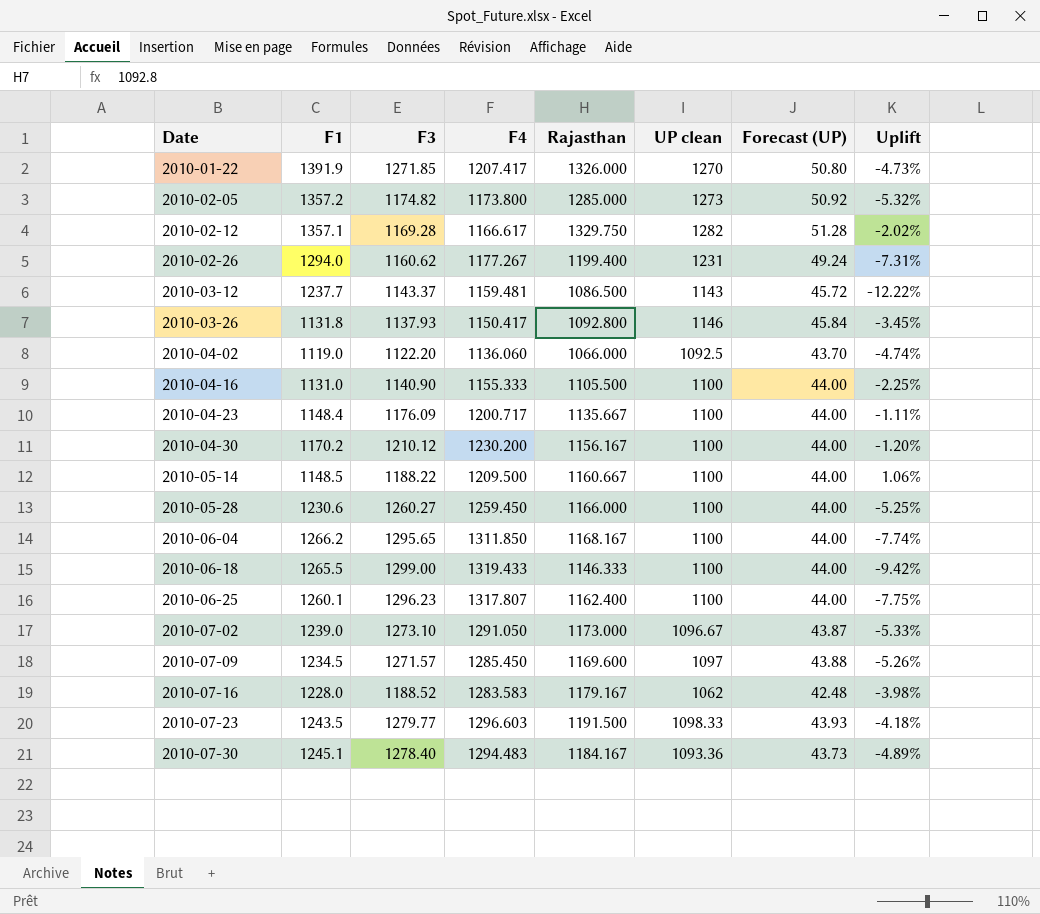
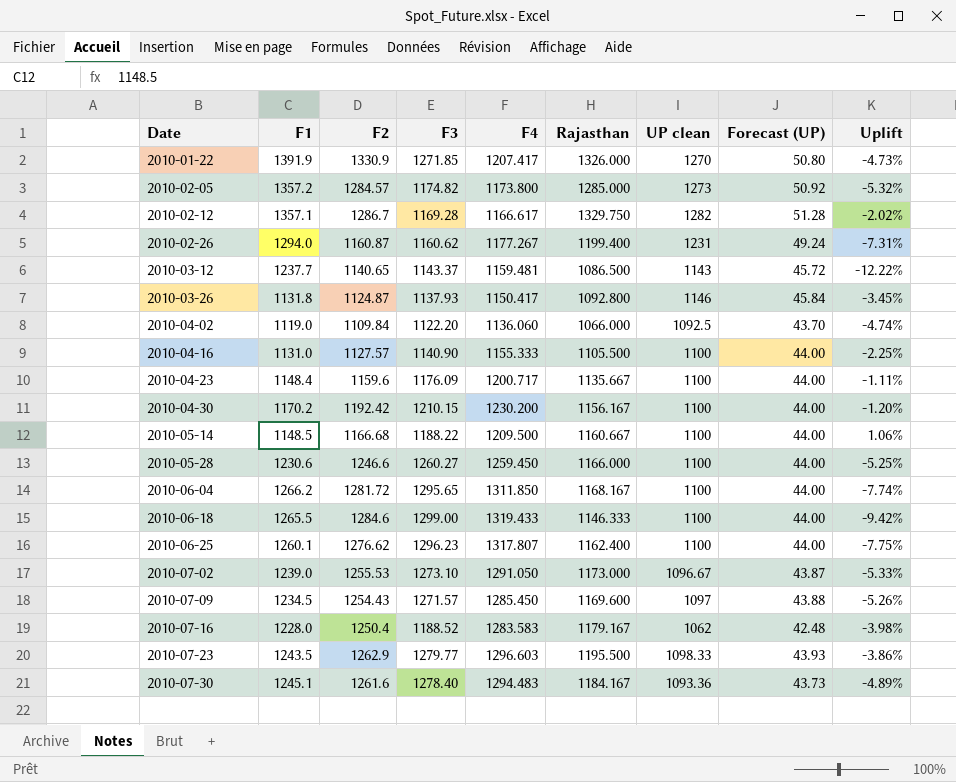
column F2 | position: none -> 3
2010-04-30 | F3: 1210.12 -> 1210.15
2010-07-23 | Rajasthan: 1191.500 -> 1195.500
2010-07-23 | Uplift: -4.18% -> -3.86%

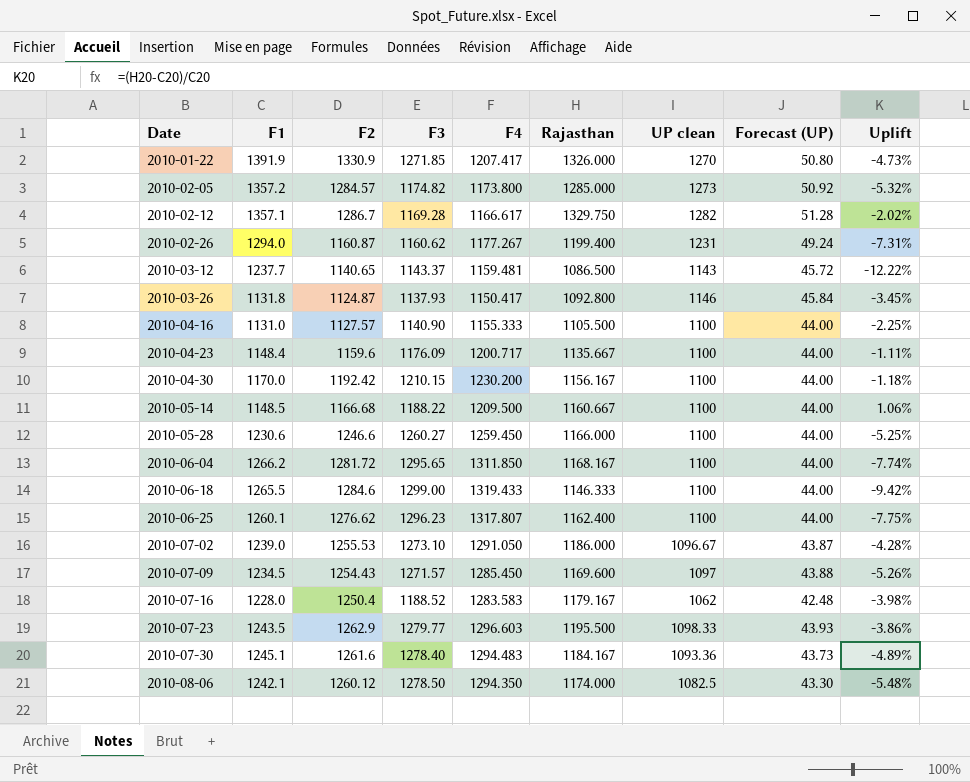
row 2010-04-02: 1119.0 | 1109.84 | 1122.20 | 1136.060 | 1066.000 | 1092.5 | 43.70 | -4.74% -> none
2010-04-30 | F1: 1170.2 -> 1170.0
2010-04-30 | Uplift: -1.20% -> -1.18%
2010-07-02 | Rajasthan: 1173.000 -> 1186.000
2010-07-02 | Uplift: -5.33% -> -4.28%
row 2010-08-06: none -> 1242.1 | 1260.12 | 1278.50 | 1294.350 | 1174.000 | 1082.5 | 43.30 | -5.48%

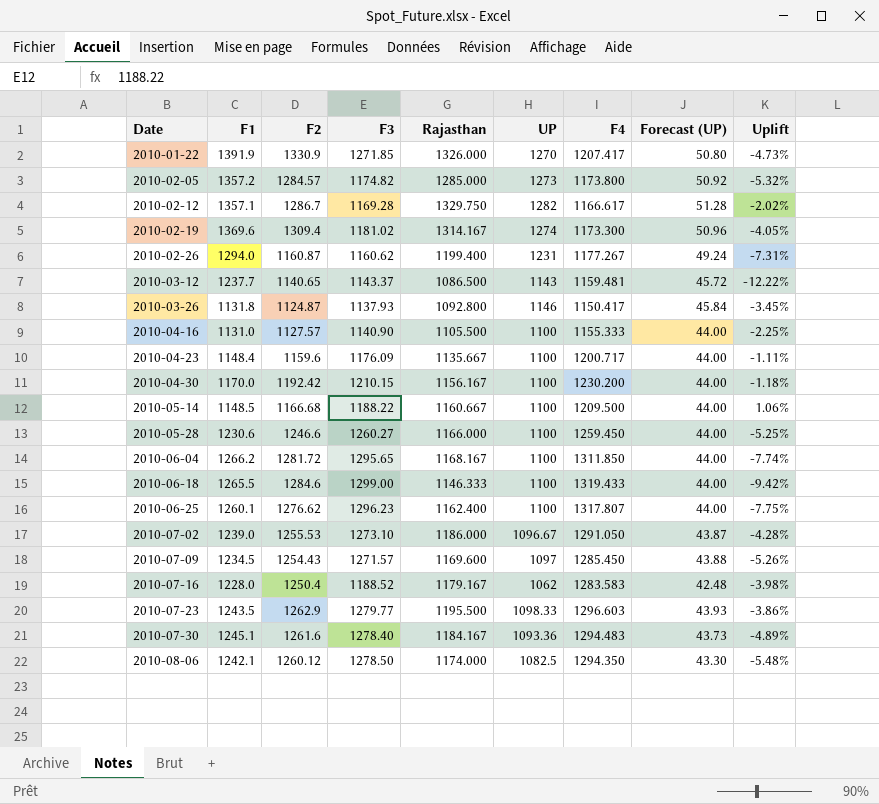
column name: UP clean -> UP
column F4 | position: 5 -> 7
row 2010-02-19: none -> 1369.6 | 1309.4 | 1181.02 | 1314.167 | 1274 | 1173.300 | 50.96 | -4.05%

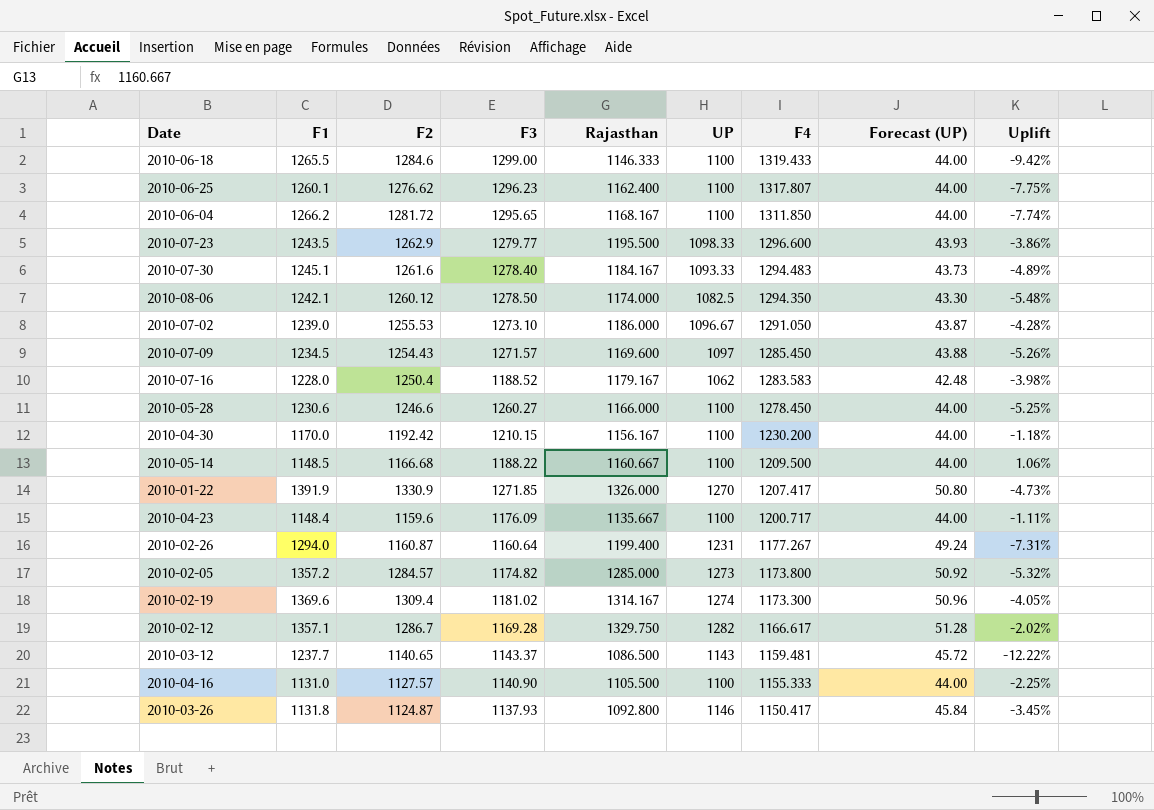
row order: Date ascending -> F4 descending
2010-07-23 | F4: 1296.603 -> 1296.600
2010-07-30 | UP: 1093.36 -> 1093.33
2010-05-28 | F4: 1259.450 -> 1278.450
2010-02-26 | F3: 1160.62 -> 1160.64

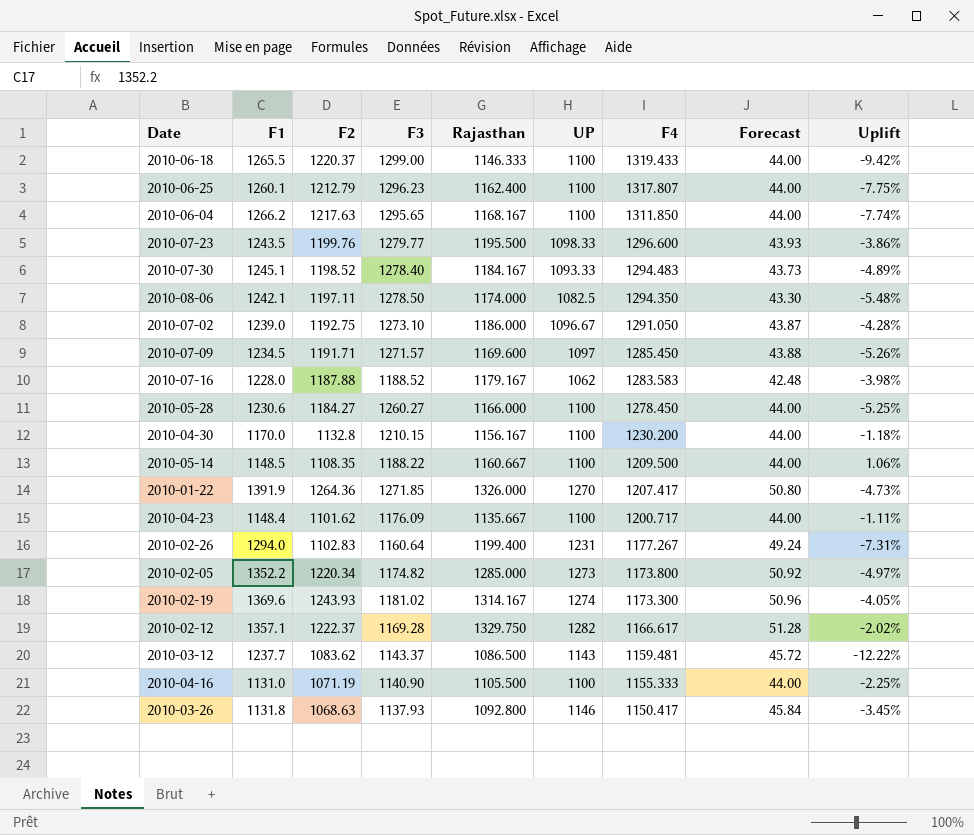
column name: Forecast (UP) -> Forecast
2010-06-18 | F2: 1284.6 -> 1220.37
2010-06-25 | F2: 1276.62 -> 1212.79
2010-06-04 | F2: 1281.72 -> 1217.63
2010-07-23 | F2: 1262.9 -> 1199.76
2010-07-30 | F2: 1261.6 -> 1198.52
2010-08-06 | F2: 1260.12 -> 1197.11
2010-07-02 | F2: 1255.53 -> 1192.75
2010-07-09 | F2: 1254.43 -> 1191.71
2010-07-16 | F2: 1250.4 -> 1187.88
2010-05-28 | F2: 1246.6 -> 1184.27
2010-04-30 | F2: 1192.42 -> 1132.8
2010-05-14 | F2: 1166.68 -> 1108.35
2010-01-22 | F2: 1330.9 -> 1264.36
2010-04-23 | F2: 1159.6 -> 1101.62
2010-02-26 | F2: 1160.87 -> 1102.83
2010-02-05 | F1: 1357.2 -> 1352.2
2010-02-05 | F2: 1284.57 -> 1220.34
2010-02-05 | Uplift: -5.32% -> -4.97%
2010-02-19 | F2: 1309.4 -> 1243.93
2010-02-12 | F2: 1286.7 -> 1222.37
2010-03-12 | F2: 1140.65 -> 1083.62
2010-04-16 | F2: 1127.57 -> 1071.19
2010-03-26 | F2: 1124.87 -> 1068.63

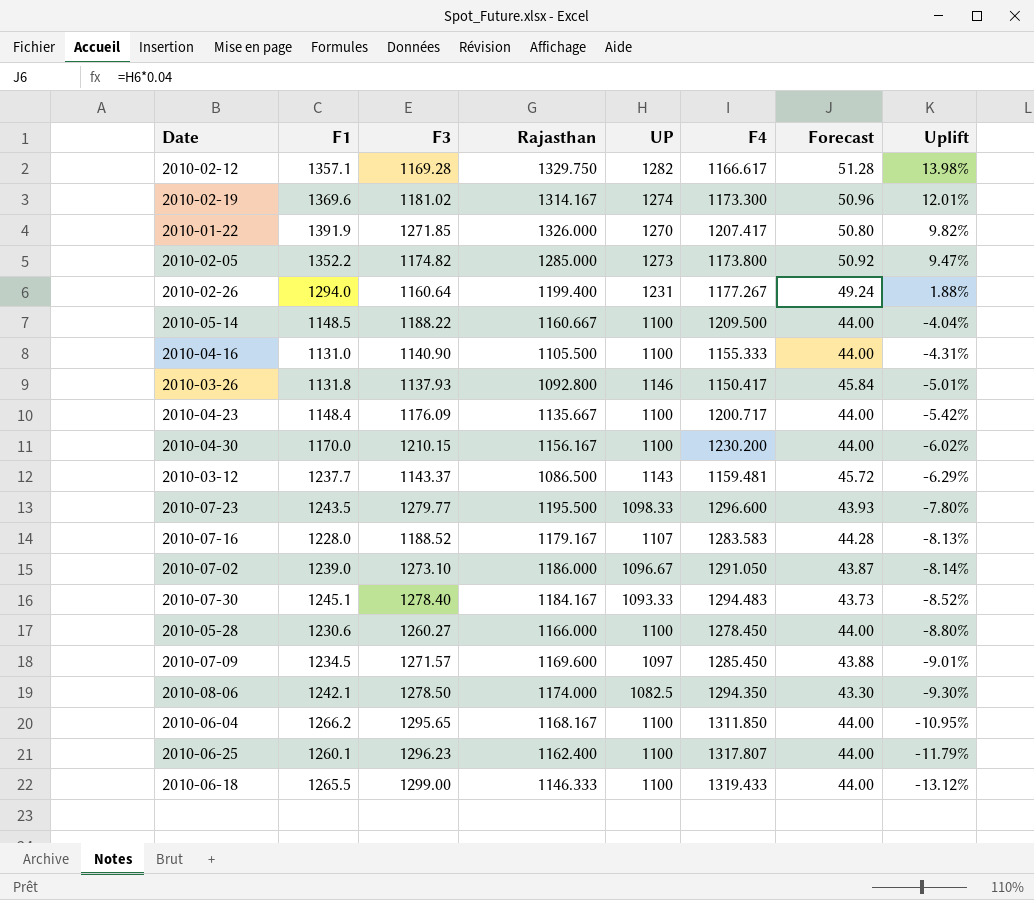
row order: F4 descending -> Uplift descending
column F2 | position: 3 -> none
column Uplift | formula: ([Rajasthan] - [F1]) / [F1] -> ([Rajasthan] - [F4]) / [F4]
2010-07-16 | UP: 1062 -> 1107
2010-07-16 | Forecast: 42.48 -> 44.28

